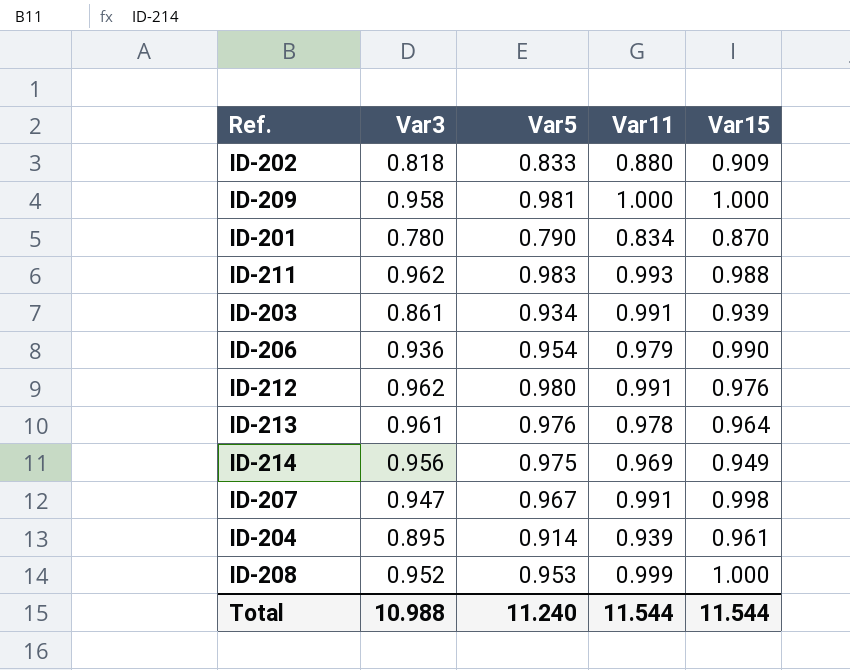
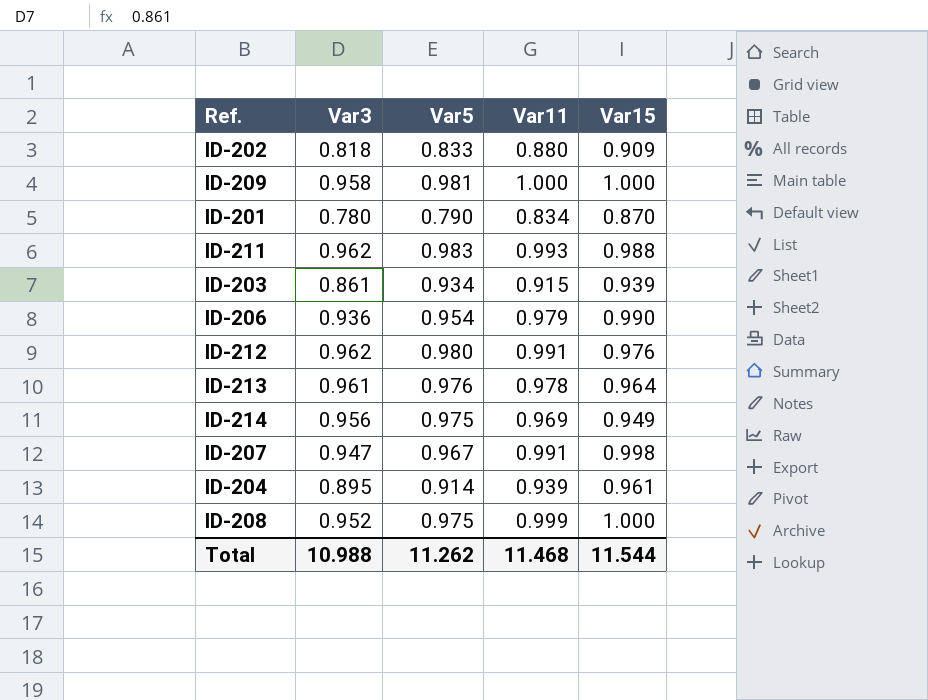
ID-203 | Var11: 0.991 -> 0.915
ID-208 | Var5: 0.953 -> 0.975
Total | Var5: 11.240 -> 11.262
Total | Var11: 11.544 -> 11.468

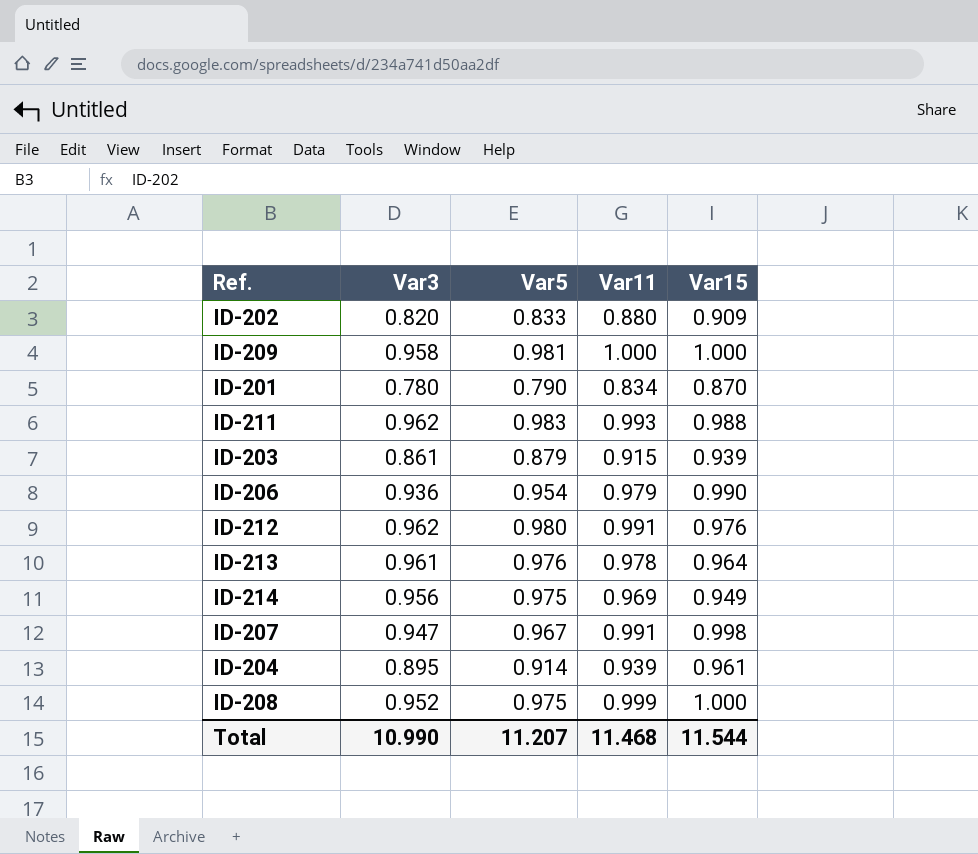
ID-202 | Var3: 0.818 -> 0.820
ID-203 | Var5: 0.934 -> 0.879
Total | Var3: 10.988 -> 10.990
Total | Var5: 11.262 -> 11.207

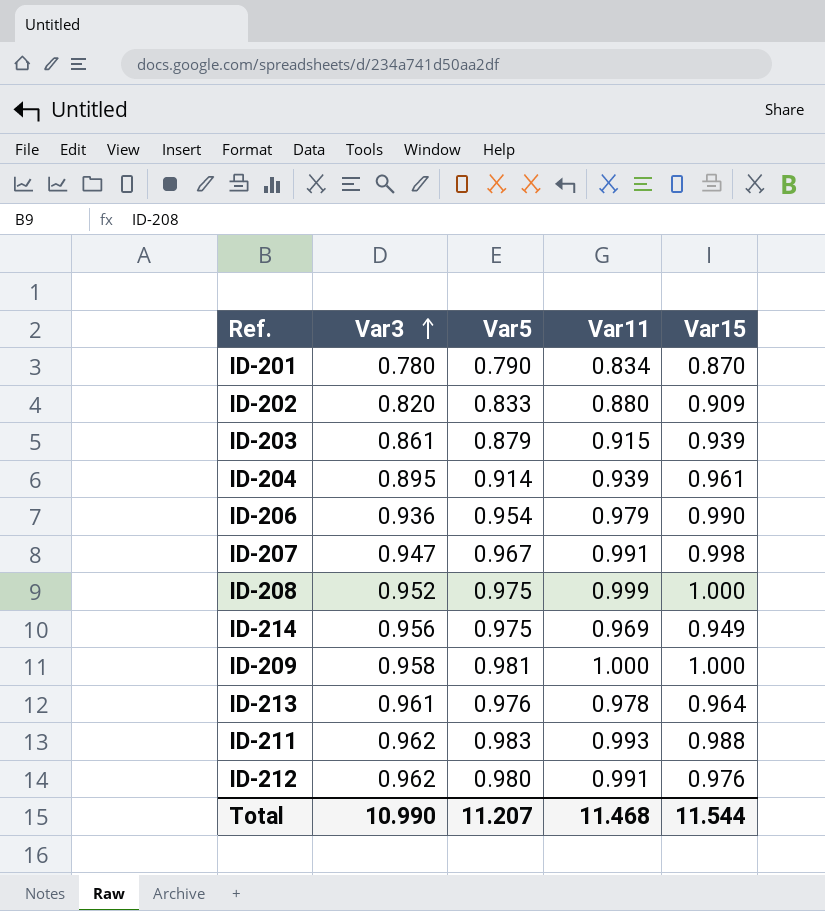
row order: none -> Var3 ascending

